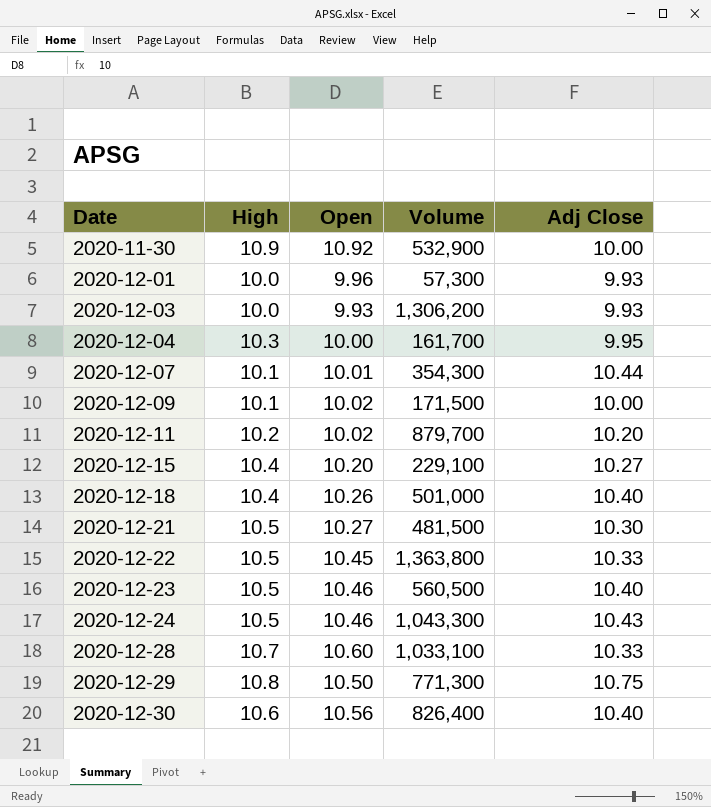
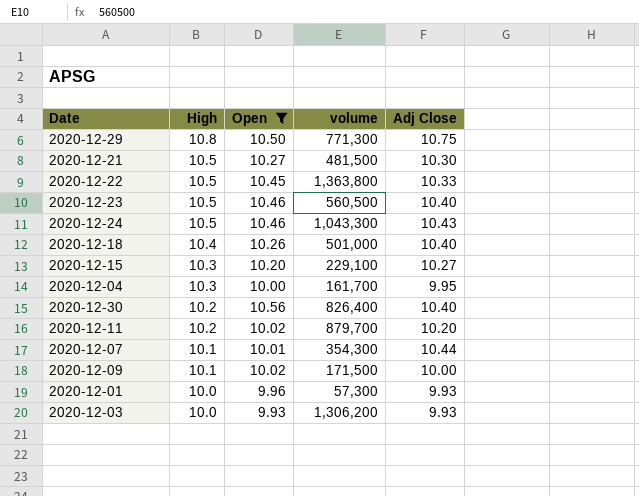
filter: none -> Open <= 10.56
row order: Date ascending -> High descending
column name: Volume -> volume
2020-12-15 | High: 10.4 -> 10.3
2020-12-30 | High: 10.6 -> 10.2

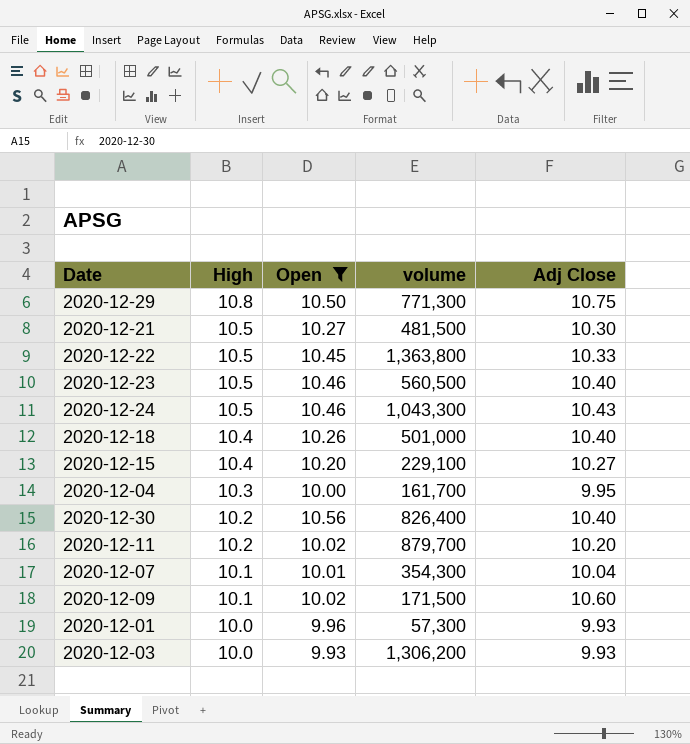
2020-12-15 | High: 10.3 -> 10.4
2020-12-07 | Adj Close: 10.44 -> 10.04
2020-12-09 | Adj Close: 10.00 -> 10.60

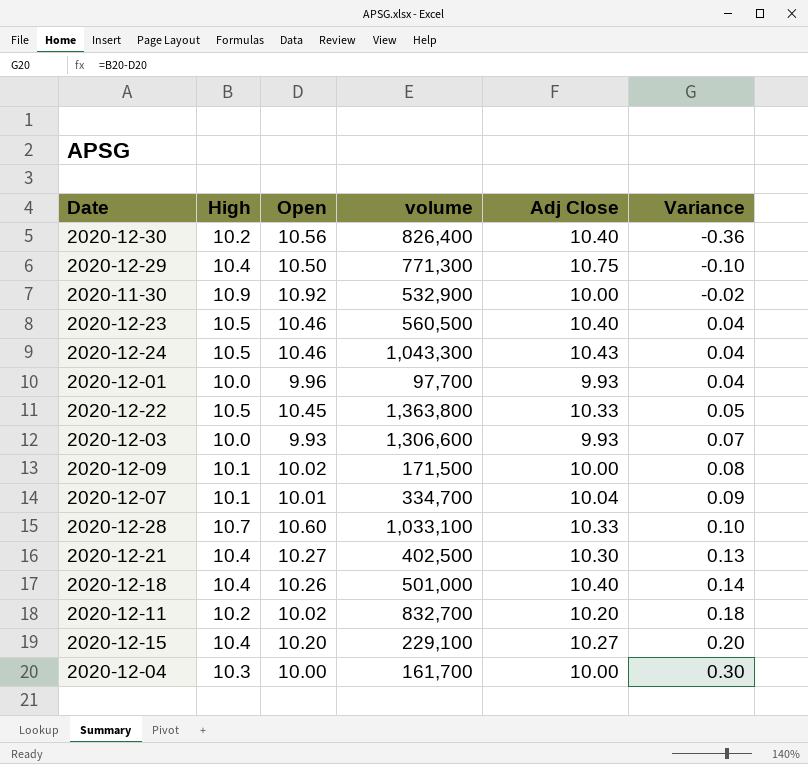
filter: Open <= 10.56 -> none
row order: High descending -> Variance ascending
column Variance | formula: none -> [High] - [Open]
2020-12-29 | High: 10.8 -> 10.4
2020-12-01 | volume: 57,300 -> 97,700
2020-12-03 | volume: 1,306,200 -> 1,306,600
2020-12-09 | Adj Close: 10.60 -> 10.00
2020-12-07 | volume: 354,300 -> 334,700
2020-12-21 | High: 10.5 -> 10.4
2020-12-21 | volume: 481,500 -> 402,500
2020-12-11 | volume: 879,700 -> 832,700
2020-12-04 | Adj Close: 9.95 -> 10.00

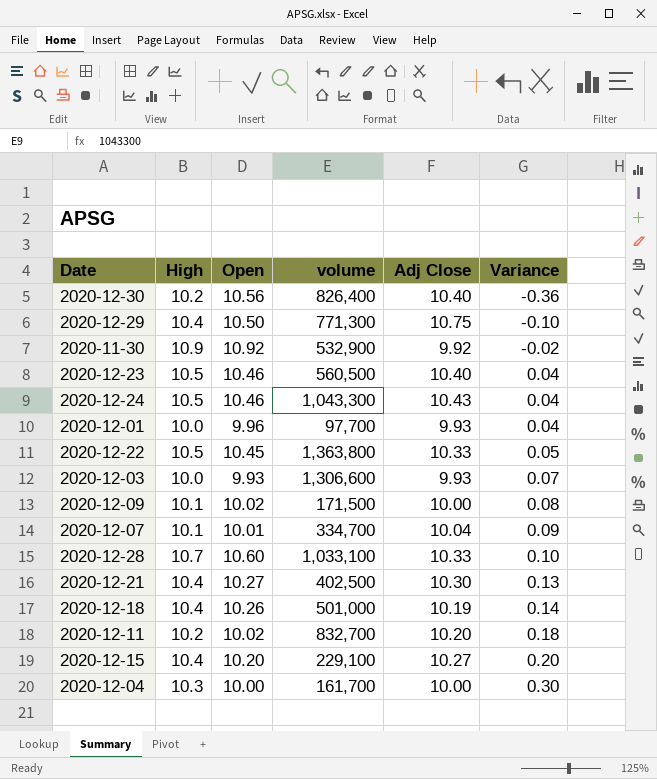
2020-11-30 | Adj Close: 10.00 -> 9.92
2020-12-18 | Adj Close: 10.40 -> 10.19

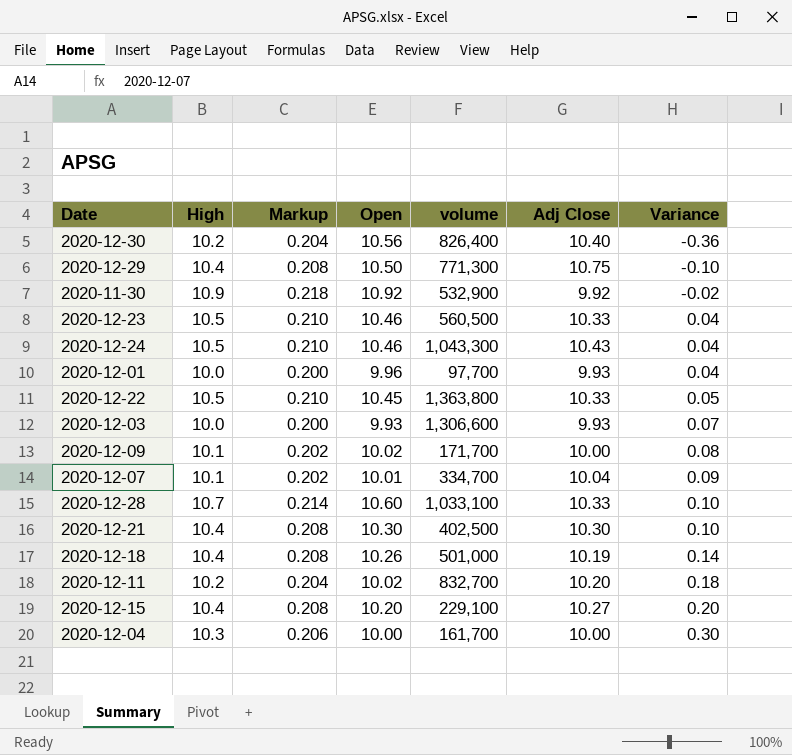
column Markup | formula: none -> [High] * 0.02
2020-12-23 | Adj Close: 10.40 -> 10.33
2020-12-09 | volume: 171,500 -> 171,700
2020-12-21 | Open: 10.27 -> 10.30
2020-12-21 | Variance: 0.13 -> 0.10

